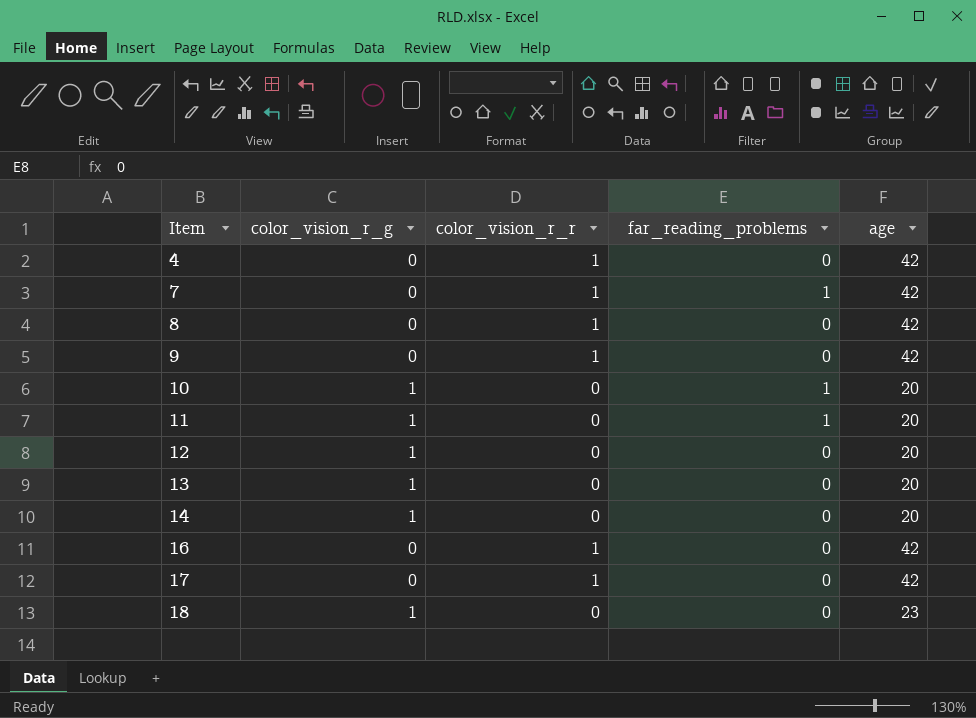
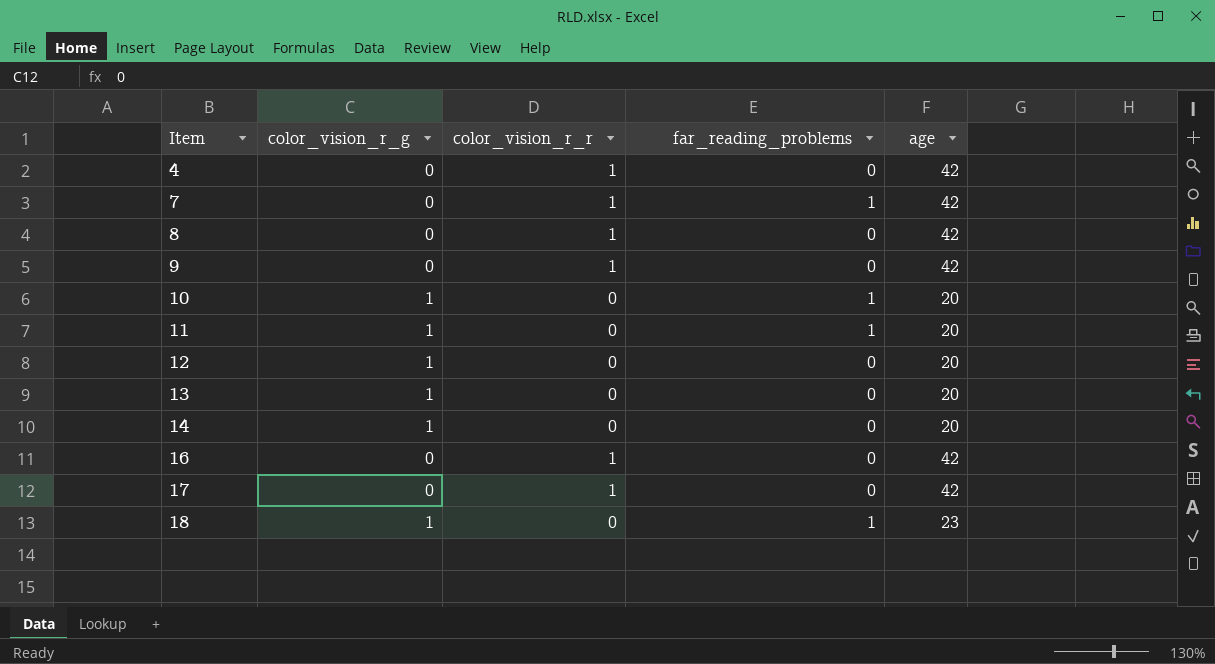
18 | far_reading_problems: 0 -> 1

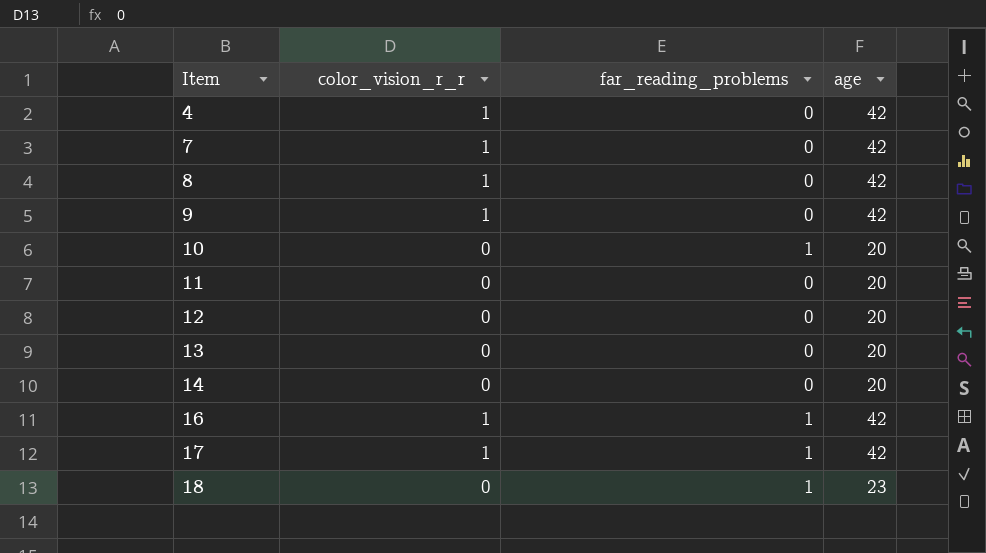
column color_vision_r_g | position: 2 -> none
7 | far_reading_problems: 1 -> 0
11 | far_reading_problems: 1 -> 0
16 | far_reading_problems: 0 -> 1
17 | far_reading_problems: 0 -> 1

